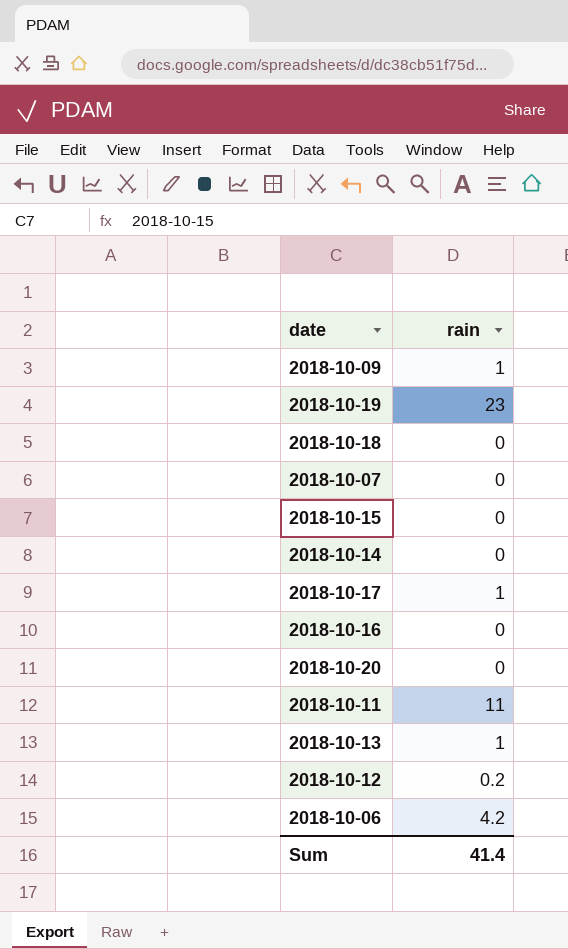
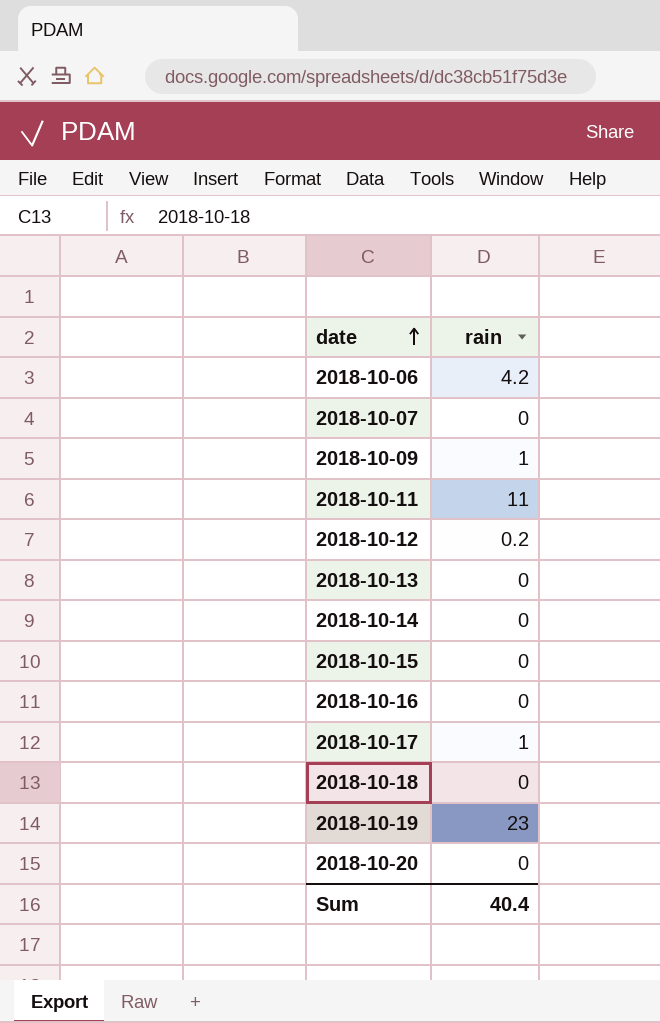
row order: none -> date ascending
2018-10-13 | rain: 1 -> 0
Sum | rain: 41.4 -> 40.4

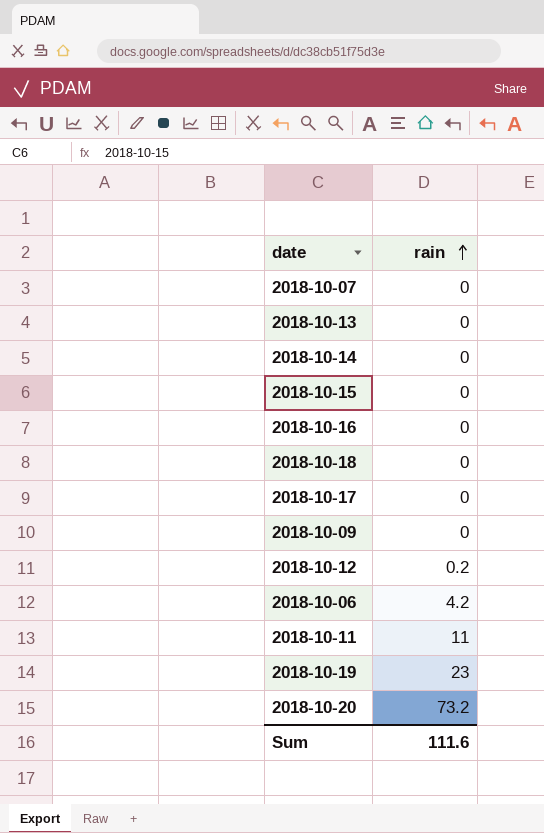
row order: date ascending -> rain ascending
2018-10-17 | rain: 1 -> 0
2018-10-09 | rain: 1 -> 0
2018-10-20 | rain: 0 -> 73.2
Sum | rain: 40.4 -> 111.6

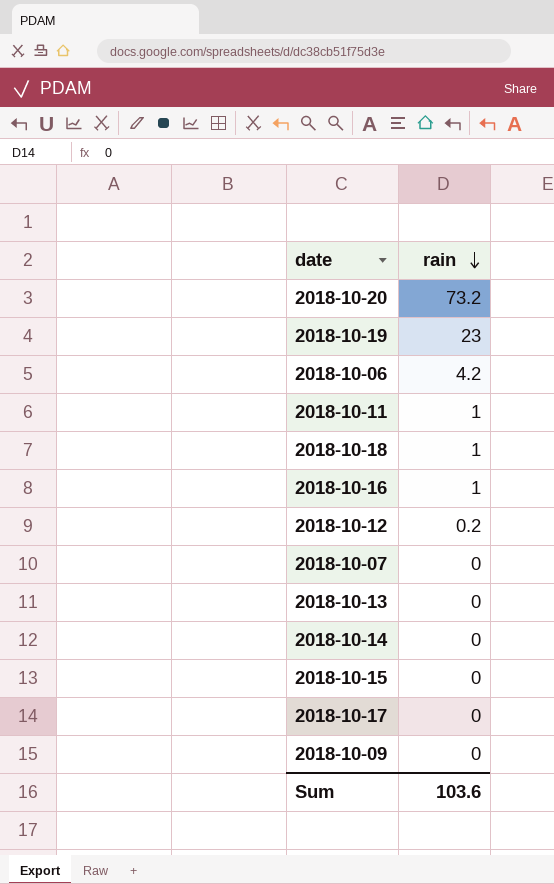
row order: rain ascending -> rain descending
2018-10-11 | rain: 11 -> 1
2018-10-18 | rain: 0 -> 1
2018-10-16 | rain: 0 -> 1
Sum | rain: 111.6 -> 103.6

